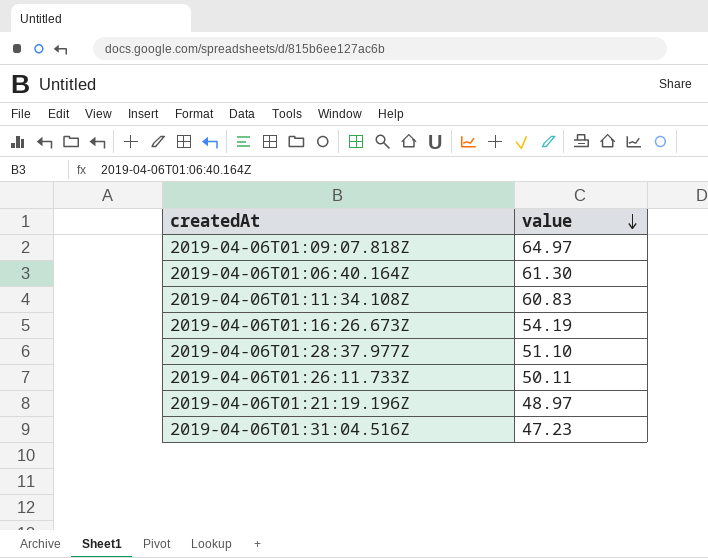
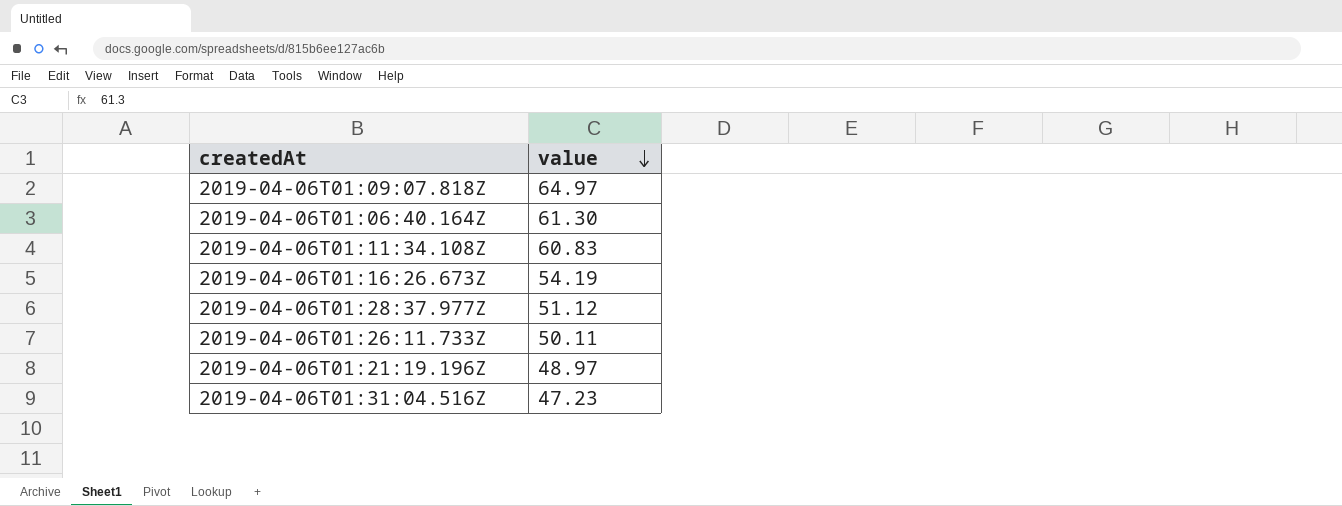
2019-04-06T01:28:37.977Z | value: 51.10 -> 51.12

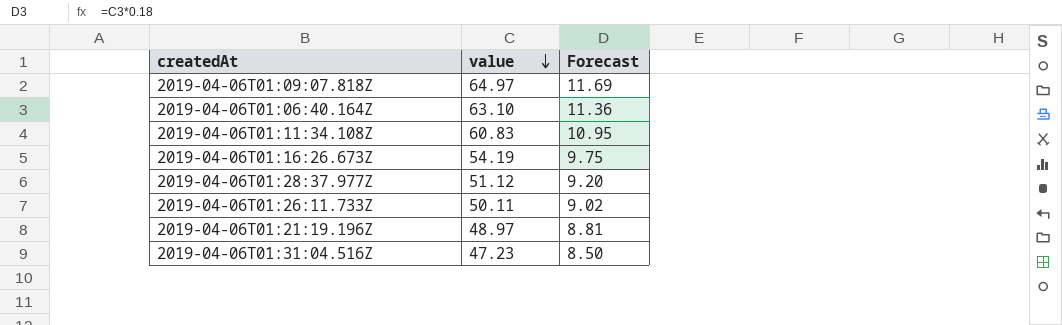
column Forecast | formula: none -> [value] * 0.18
2019-04-06T01:06:40.164Z | value: 61.30 -> 63.10

